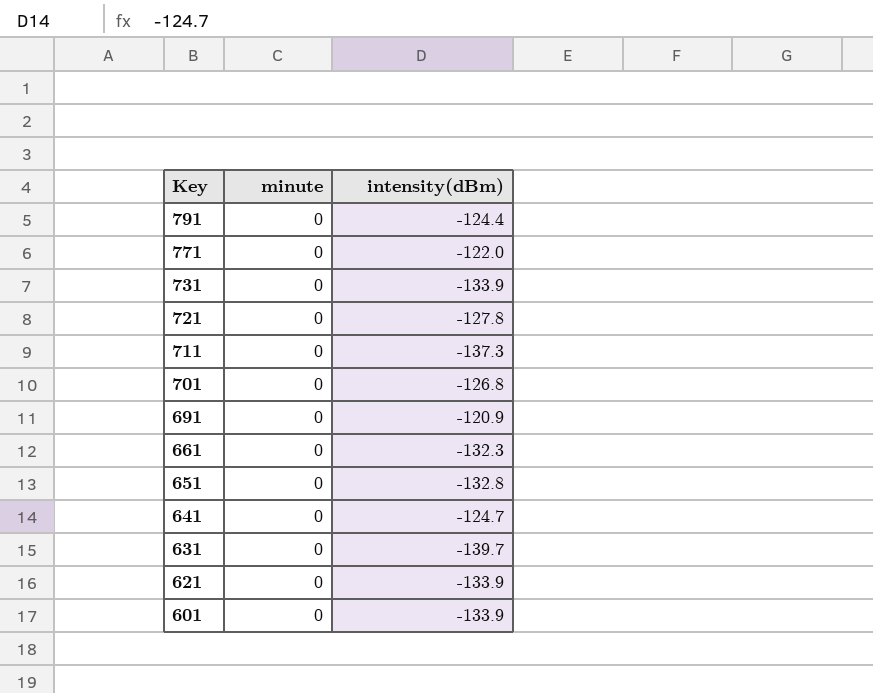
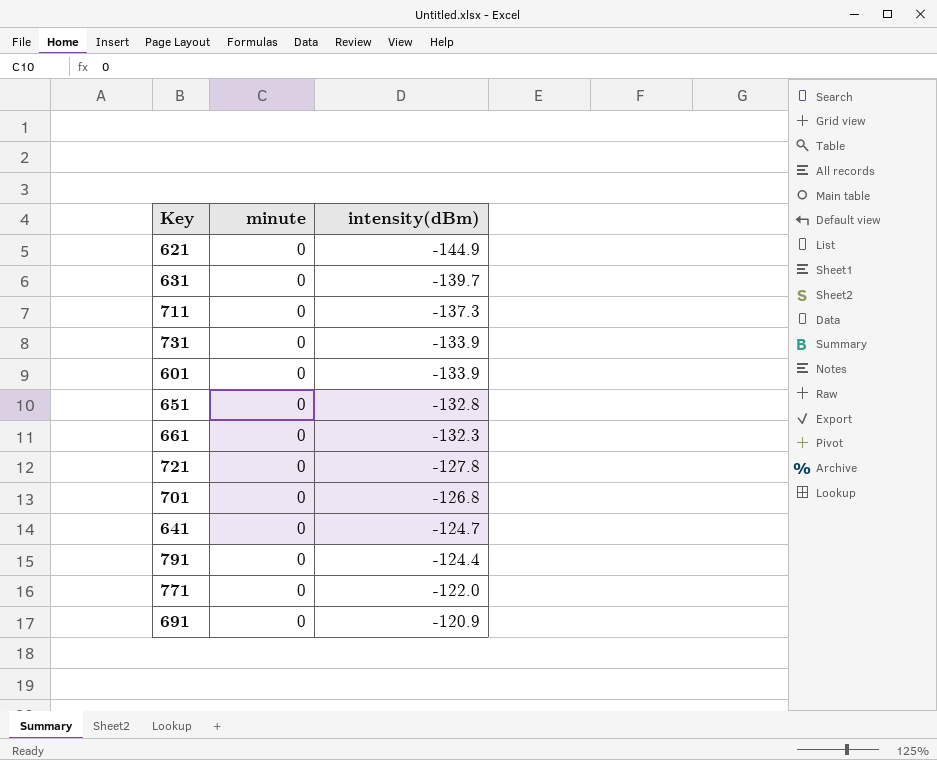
row order: Key descending -> intensity(dBm) ascending
621 | intensity(dBm): -133.9 -> -144.9

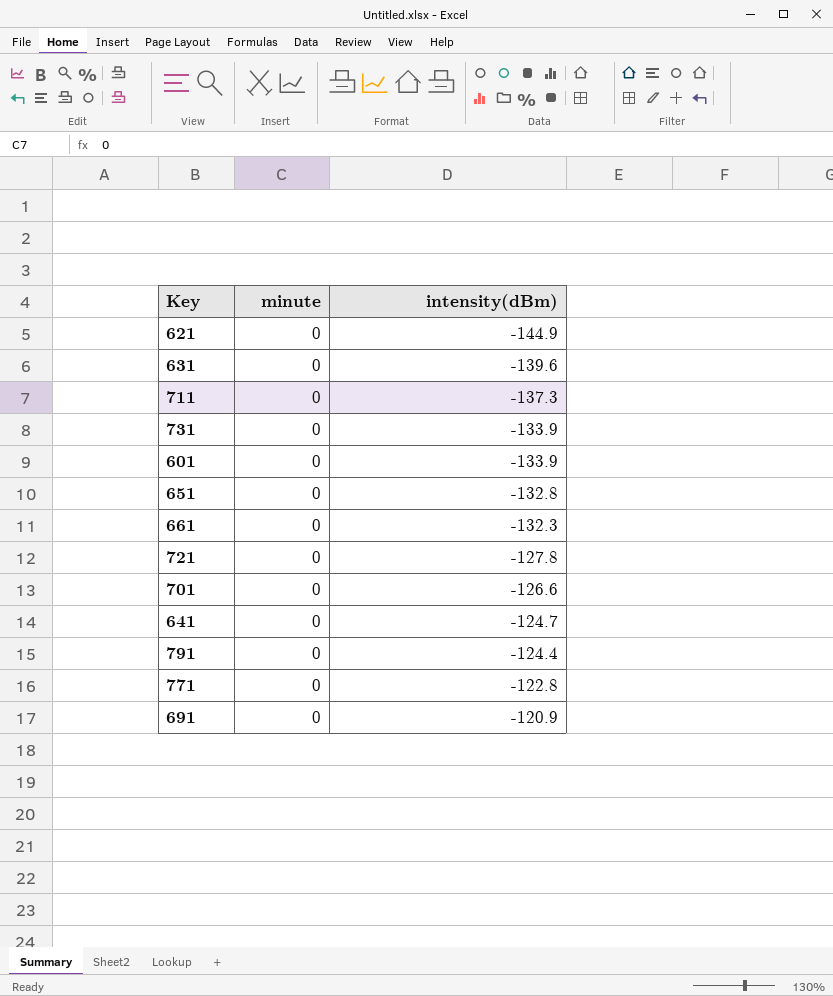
631 | intensity(dBm): -139.7 -> -139.6
701 | intensity(dBm): -126.8 -> -126.6
771 | intensity(dBm): -122.0 -> -122.8

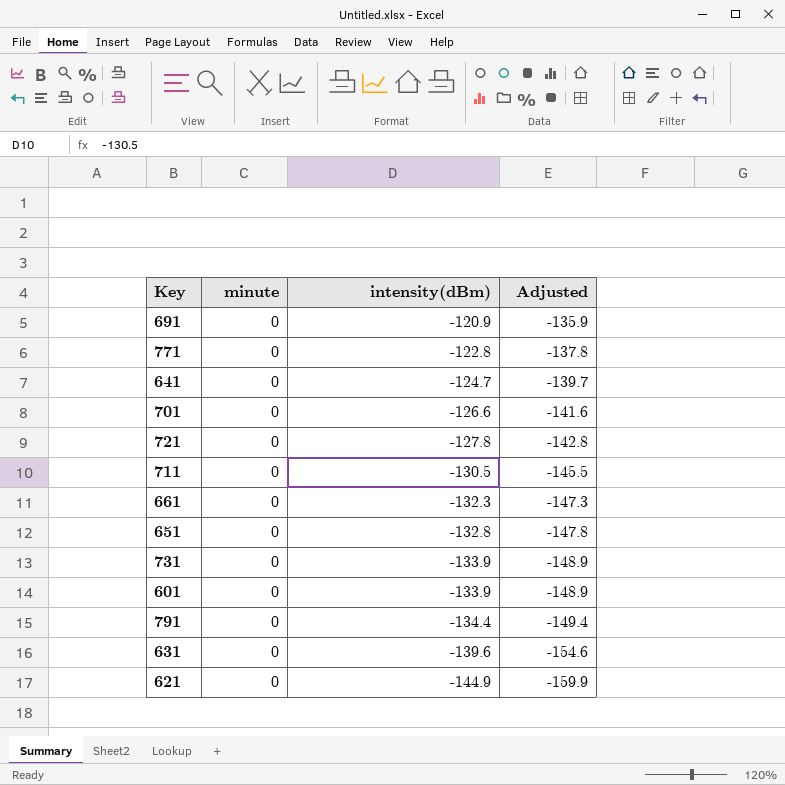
row order: intensity(dBm) ascending -> intensity(dBm) descending
column Adjusted | formula: none -> [intensity(dBm)] - 15
711 | intensity(dBm): -137.3 -> -130.5
791 | intensity(dBm): -124.4 -> -134.4

